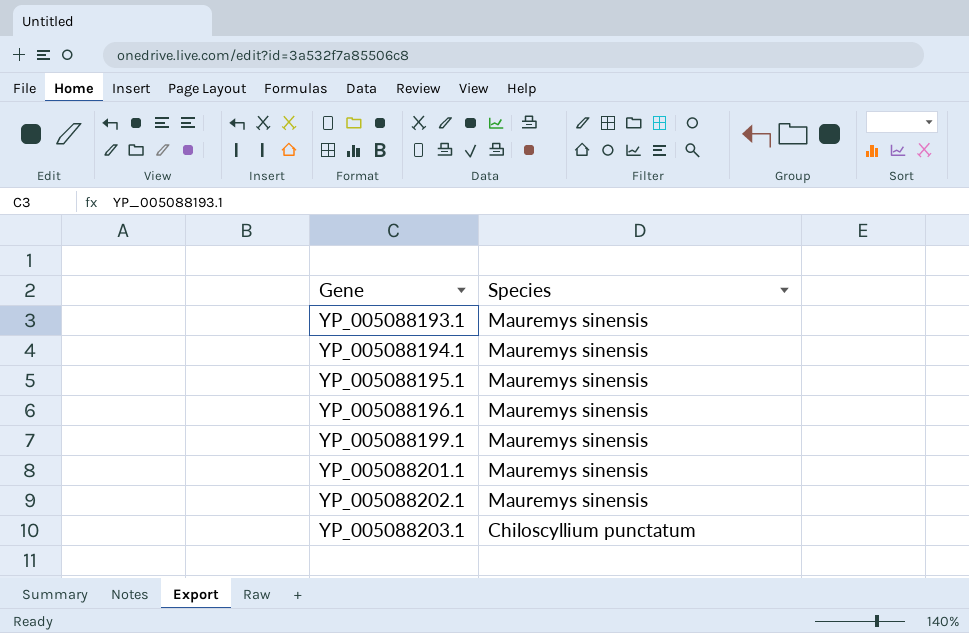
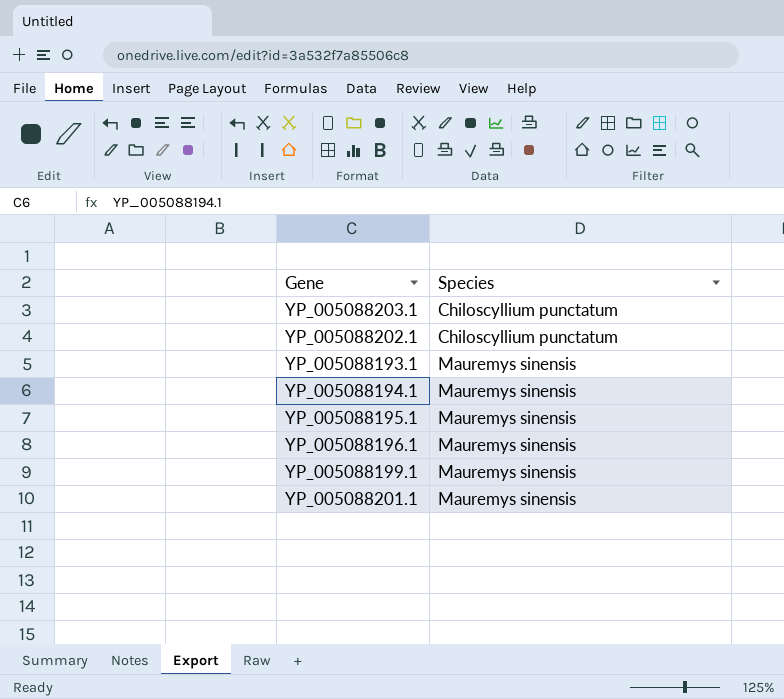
row order: Gene ascending -> Species ascending
YP_005088202.1 | Species: Mauremys sinensis -> Chiloscyllium punctatum

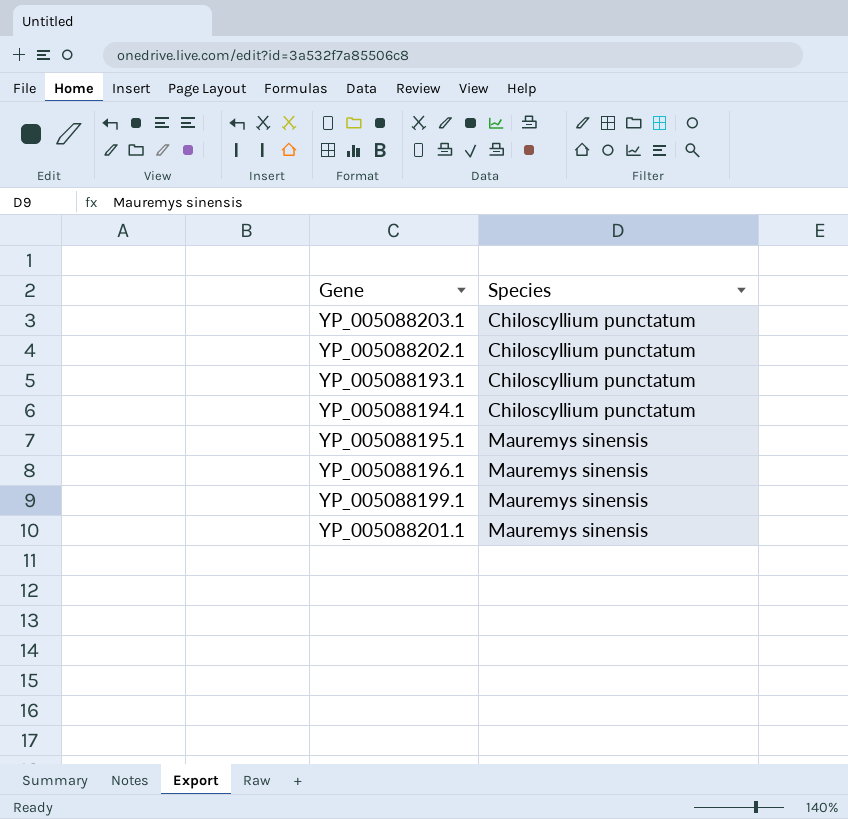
YP_005088193.1 | Species: Mauremys sinensis -> Chiloscyllium punctatum
YP_005088194.1 | Species: Mauremys sinensis -> Chiloscyllium punctatum

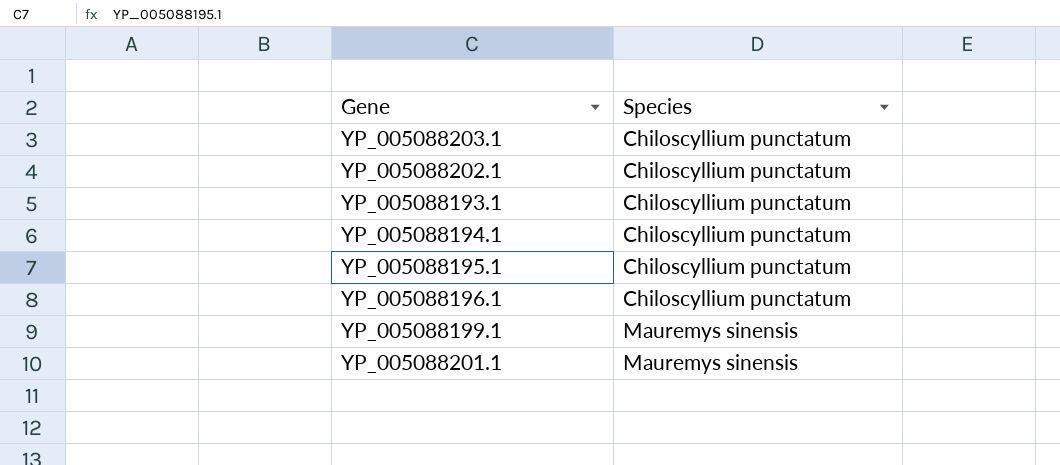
YP_005088195.1 | Species: Mauremys sinensis -> Chiloscyllium punctatum
YP_005088196.1 | Species: Mauremys sinensis -> Chiloscyllium punctatum

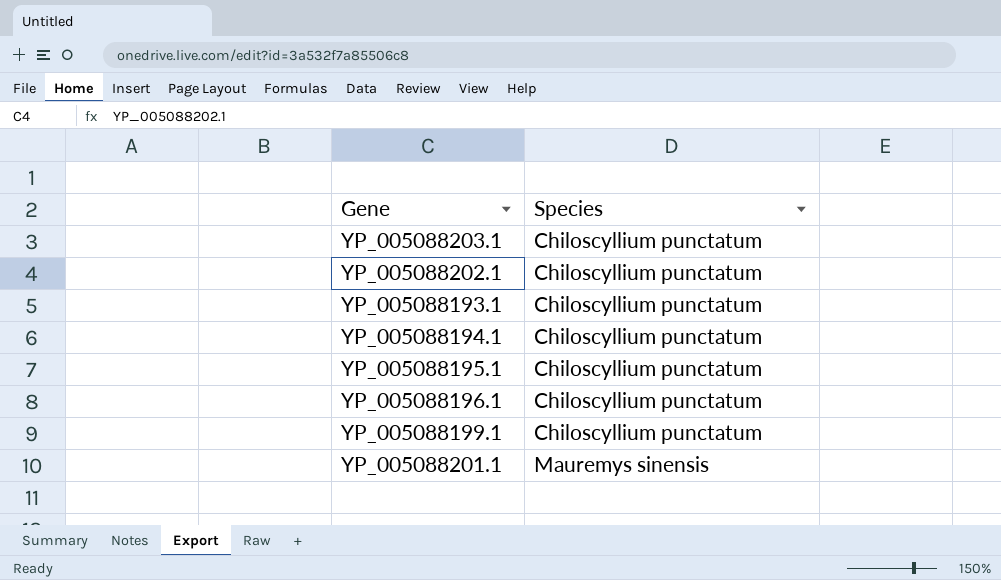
YP_005088199.1 | Species: Mauremys sinensis -> Chiloscyllium punctatum

